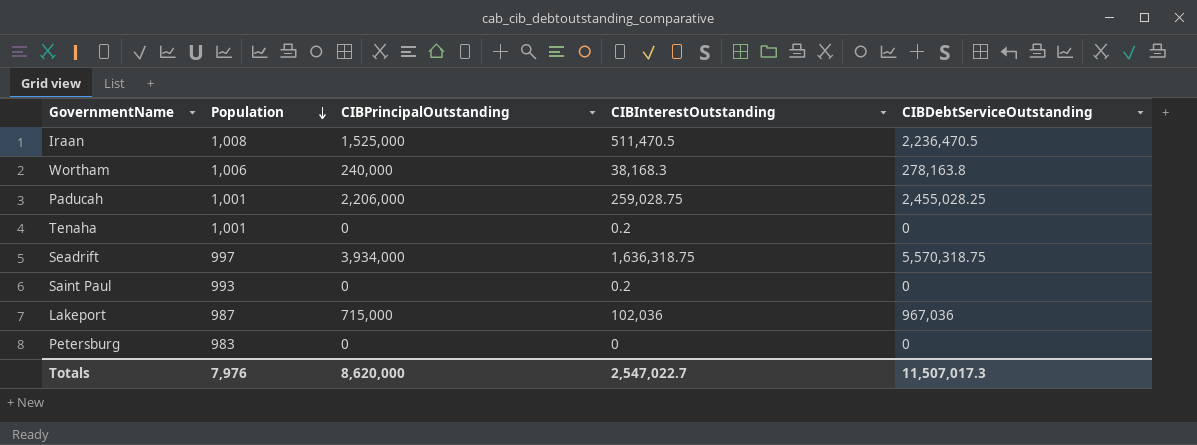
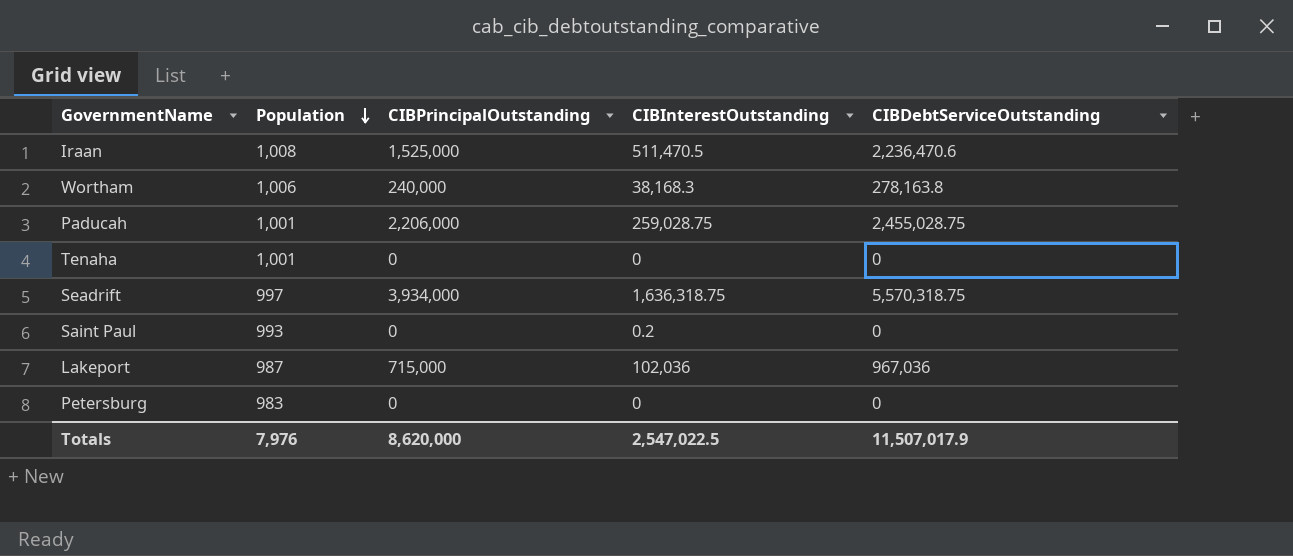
Iraan | CIBDebtServiceOutstanding: 2,236,470.5 -> 2,236,470.6
Paducah | CIBDebtServiceOutstanding: 2,455,028.25 -> 2,455,028.75
Tenaha | CIBInterestOutstanding: 0.2 -> 0
Totals | CIBInterestOutstanding: 2,547,022.7 -> 2,547,022.5
Totals | CIBDebtServiceOutstanding: 11,507,017.3 -> 11,507,017.9

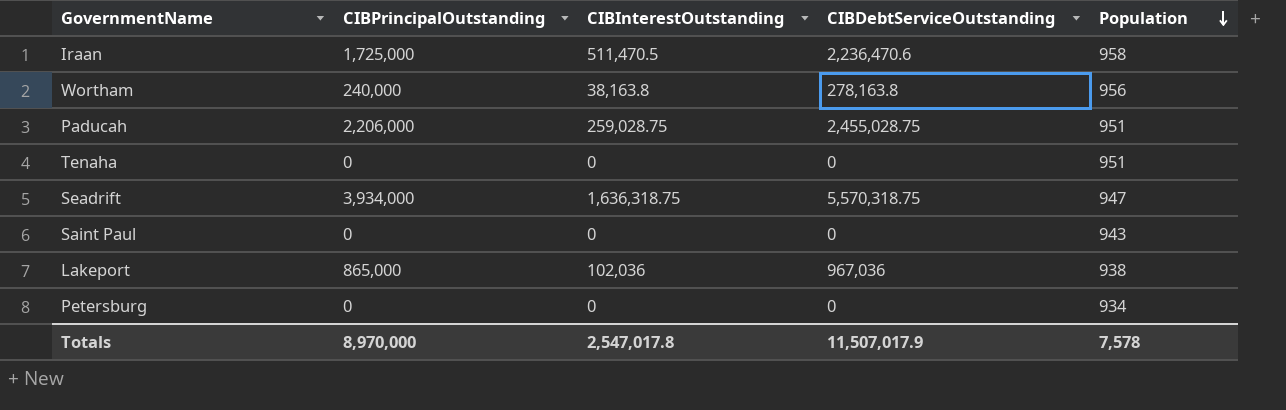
column Population | position: 2 -> 5
Iraan | CIBPrincipalOutstanding: 1,525,000 -> 1,725,000
Iraan | Population: 1,008 -> 958
Wortham | CIBInterestOutstanding: 38,168.3 -> 38,163.8
Wortham | Population: 1,006 -> 956
Paducah | Population: 1,001 -> 951
Tenaha | Population: 1,001 -> 951
Seadrift | Population: 997 -> 947
Saint Paul | CIBInterestOutstanding: 0.2 -> 0
Saint Paul | Population: 993 -> 943
Lakeport | CIBPrincipalOutstanding: 715,000 -> 865,000
Lakeport | Population: 987 -> 938
Petersburg | Population: 983 -> 934
Totals | CIBPrincipalOutstanding: 8,620,000 -> 8,970,000
Totals | CIBInterestOutstanding: 2,547,022.5 -> 2,547,017.8
Totals | Population: 7,976 -> 7,578

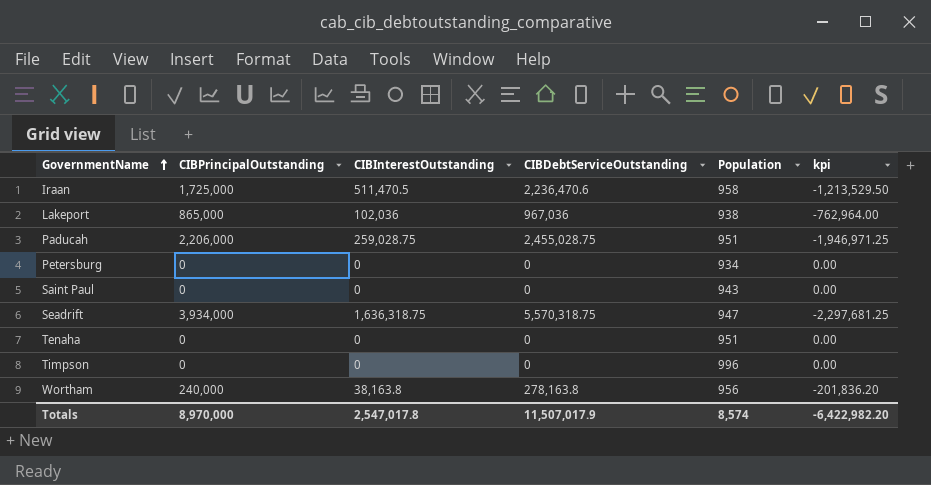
row order: Population descending -> GovernmentName ascending
column kpi | formula: none -> [CIBInterestOutstanding] - [CIBPrincipalOutstanding]
row Timpson: none -> 0 | 0 | 0 | 996 | 0.00
Totals | Population: 7,578 -> 8,574

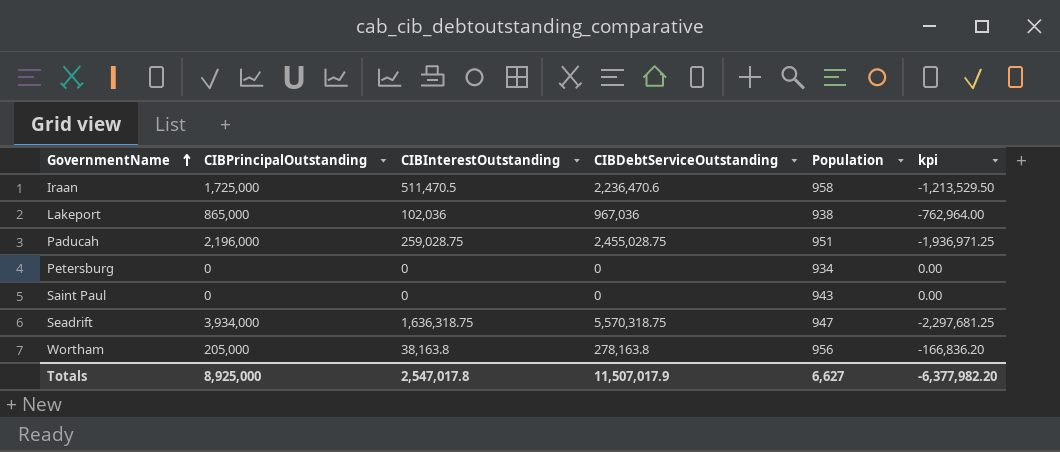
row Tenaha: 0 | 0 | 0 | 951 | 0.00 -> none
row Timpson: 0 | 0 | 0 | 996 | 0.00 -> none
Paducah | CIBPrincipalOutstanding: 2,206,000 -> 2,196,000
Paducah | kpi: -1,946,971.25 -> -1,936,971.25
Wortham | CIBPrincipalOutstanding: 240,000 -> 205,000
Wortham | kpi: -201,836.20 -> -166,836.20
Totals | CIBPrincipalOutstanding: 8,970,000 -> 8,925,000
Totals | Population: 8,574 -> 6,627
Totals | kpi: -6,422,982.20 -> -6,377,982.20

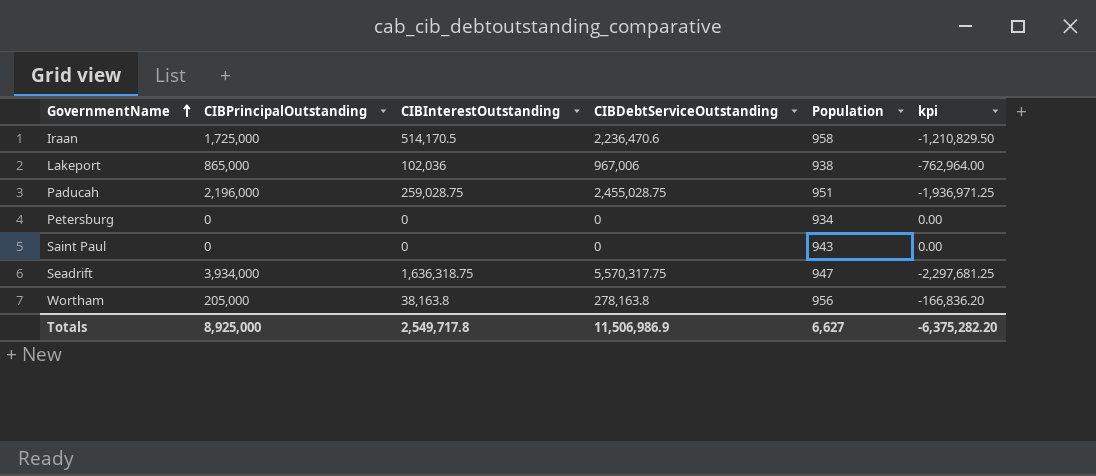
Iraan | CIBInterestOutstanding: 511,470.5 -> 514,170.5
Iraan | kpi: -1,213,529.50 -> -1,210,829.50
Lakeport | CIBDebtServiceOutstanding: 967,036 -> 967,006
Seadrift | CIBDebtServiceOutstanding: 5,570,318.75 -> 5,570,317.75
Totals | CIBInterestOutstanding: 2,547,017.8 -> 2,549,717.8
Totals | CIBDebtServiceOutstanding: 11,507,017.9 -> 11,506,986.9
Totals | kpi: -6,377,982.20 -> -6,375,282.20

